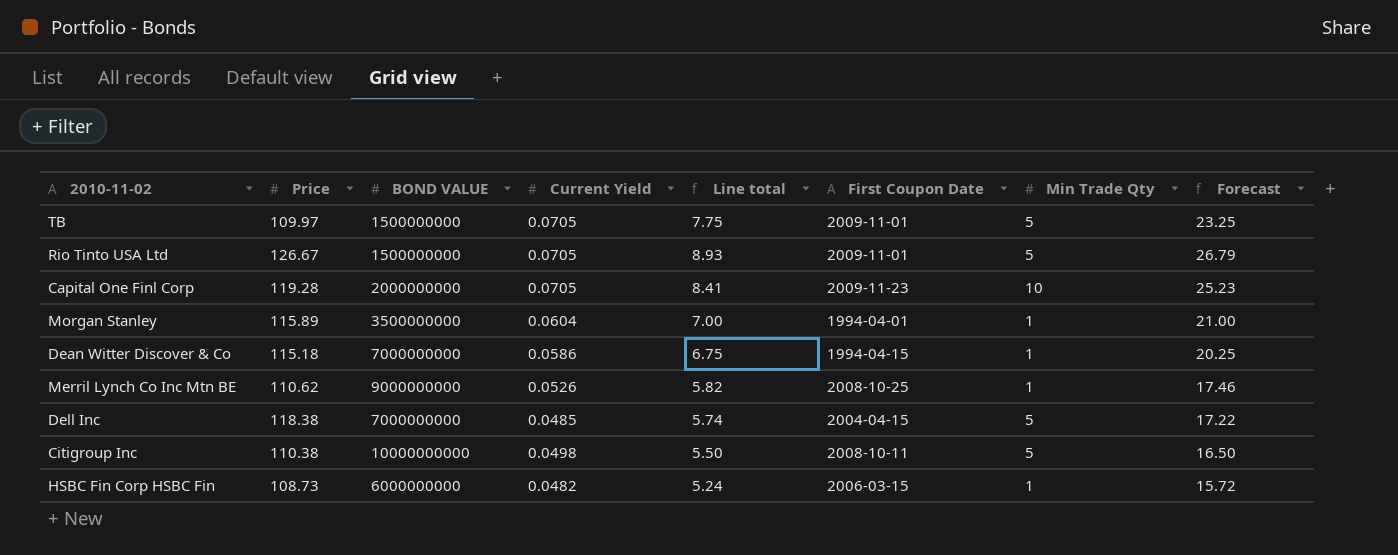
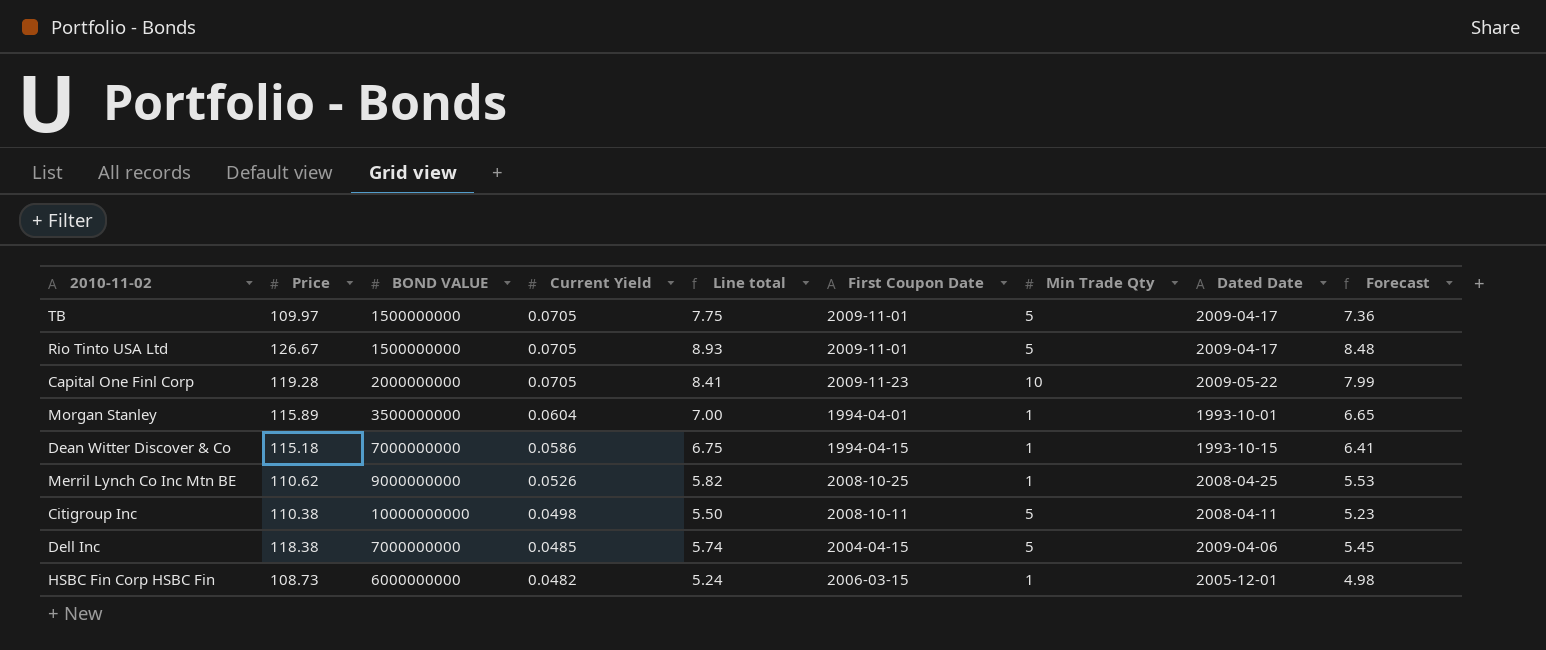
row order: none -> Current Yield descending
column Dated Date | position: none -> 8
column Forecast | formula: [Line total] * 3 -> [Line total] * 0.95

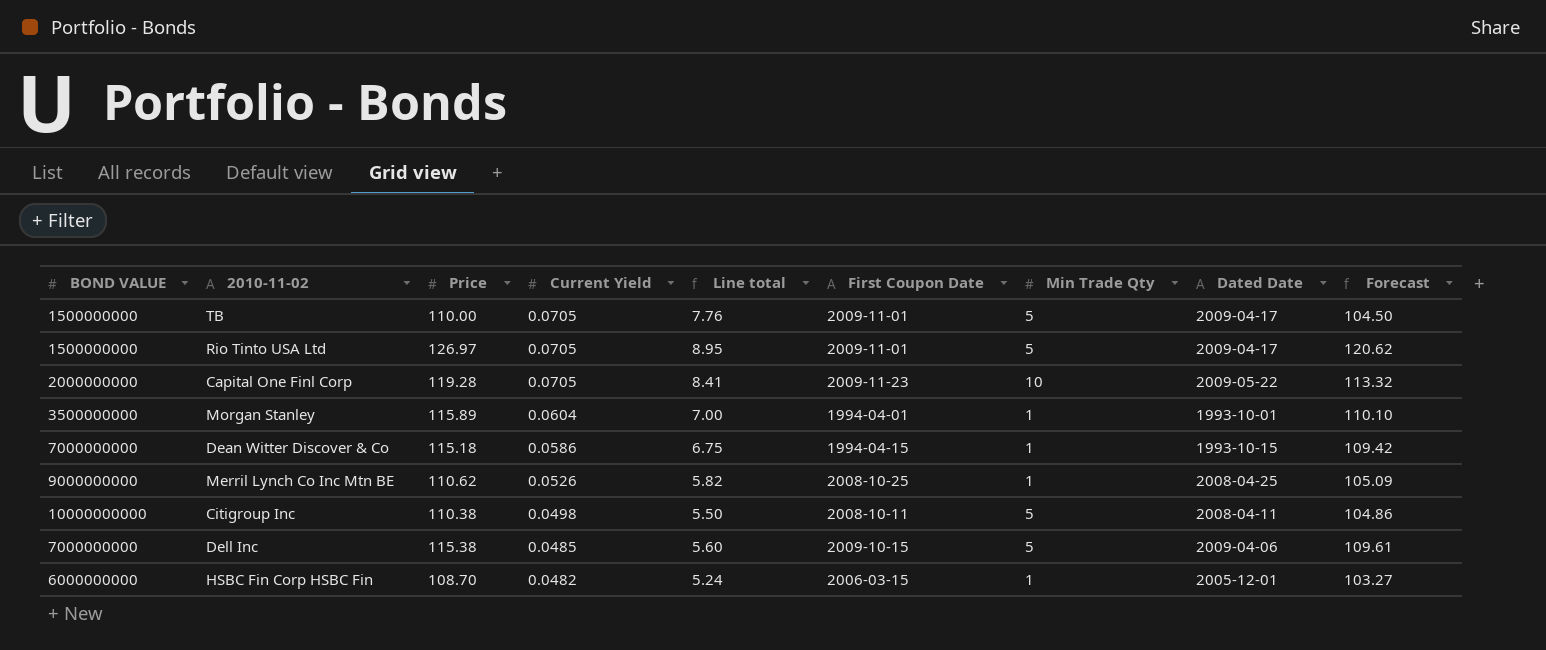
column BOND VALUE | position: 3 -> 1
column Forecast | formula: [Line total] * 0.95 -> [Price] * 0.95
TB | Price: 109.97 -> 110.00
TB | Line total: 7.75 -> 7.76
Rio Tinto USA Ltd | Price: 126.67 -> 126.97
Rio Tinto USA Ltd | Line total: 8.93 -> 8.95
Dell Inc | Price: 118.38 -> 115.38
Dell Inc | Line total: 5.74 -> 5.60
Dell Inc | First Coupon Date: 2004-04-15 -> 2009-10-15
HSBC Fin Corp HSBC Fin | Price: 108.73 -> 108.70

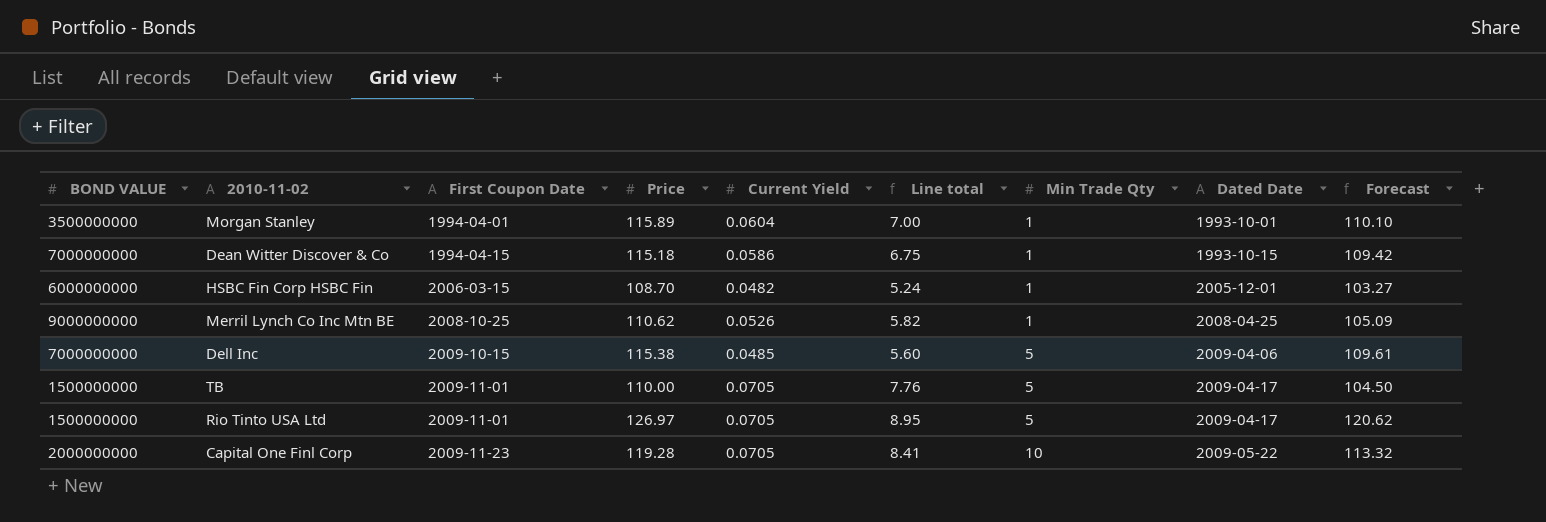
row order: Current Yield descending -> First Coupon Date ascending
column First Coupon Date | position: 6 -> 3
row Citigroup Inc: 10000000000 | 110.38 | 0.0498 | 5.50 | 2008-10-11 | 5 | 2008-04-11 | 104.86 -> none

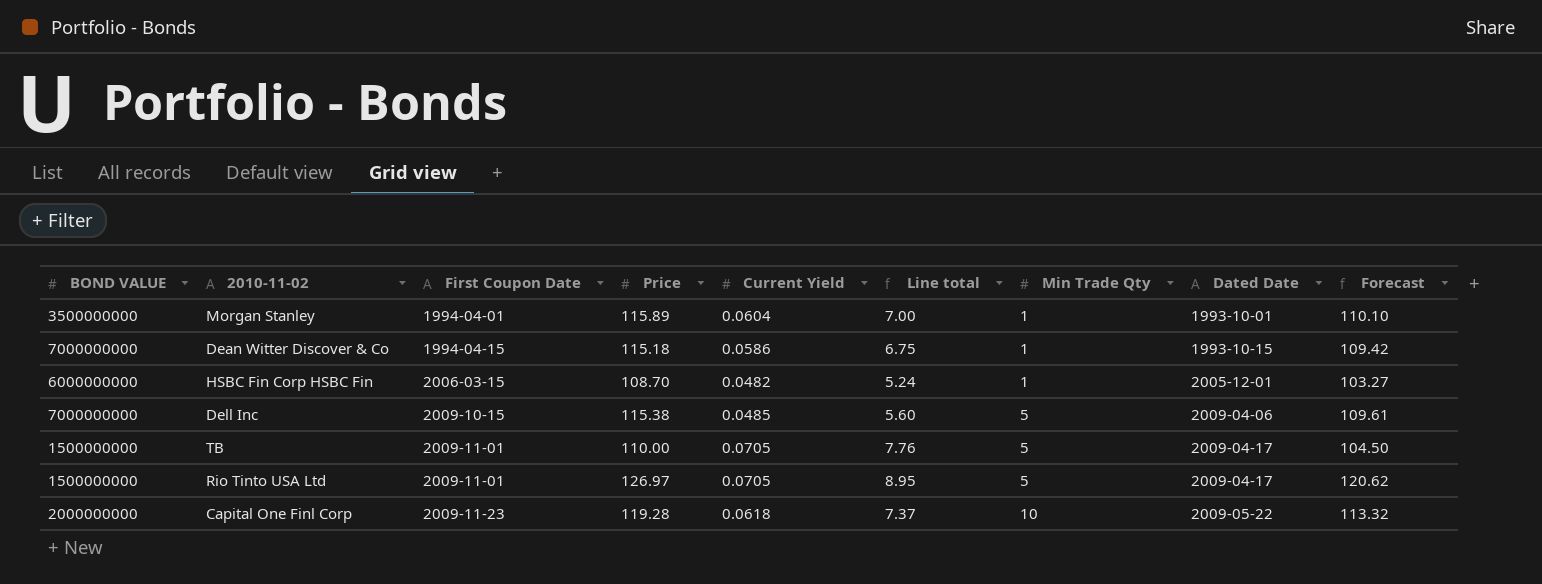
row Merril Lynch Co Inc Mtn BE: 9000000000 | 2008-10-25 | 110.62 | 0.0526 | 5.82 | 1 | 2008-04-25 | 105.09 -> none
Capital One Finl Corp | Current Yield: 0.0705 -> 0.0618
Capital One Finl Corp | Line total: 8.41 -> 7.37

